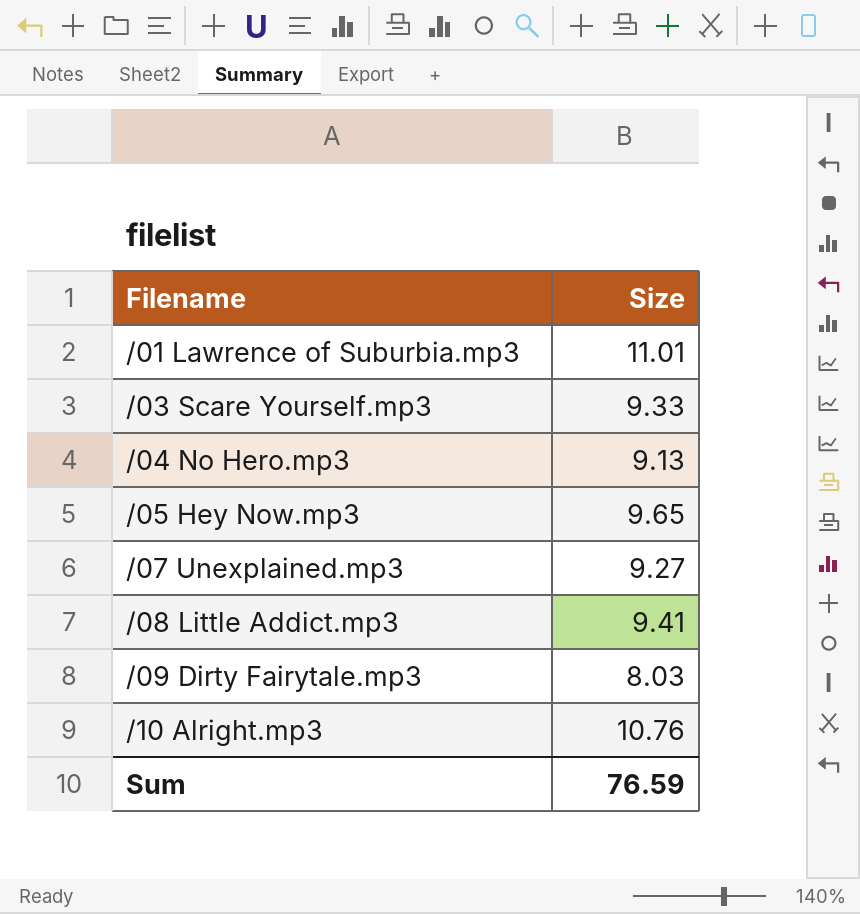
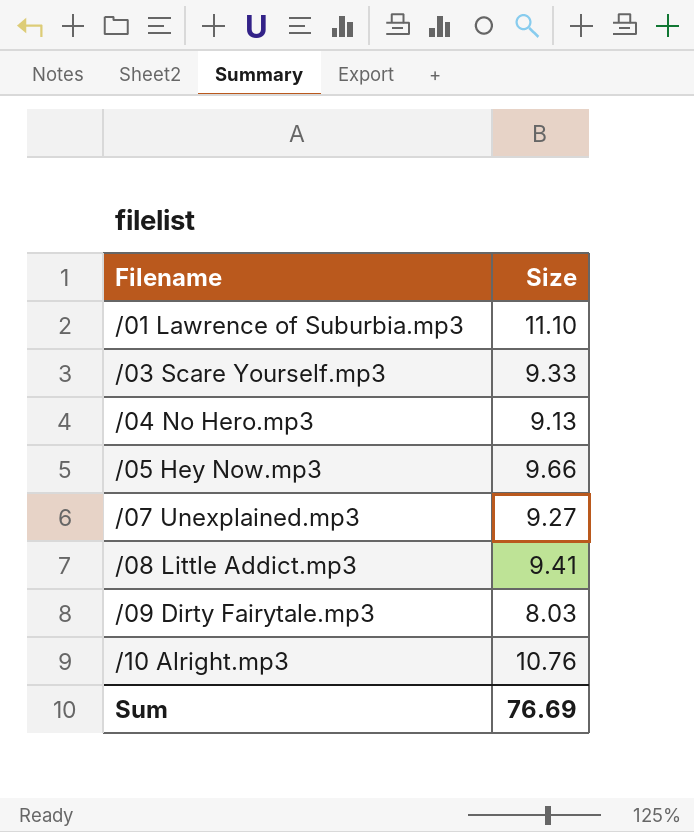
/01 Lawrence of Suburbia.mp3 | Size: 11.01 -> 11.10
/05 Hey Now.mp3 | Size: 9.65 -> 9.66
Sum | Size: 76.59 -> 76.69

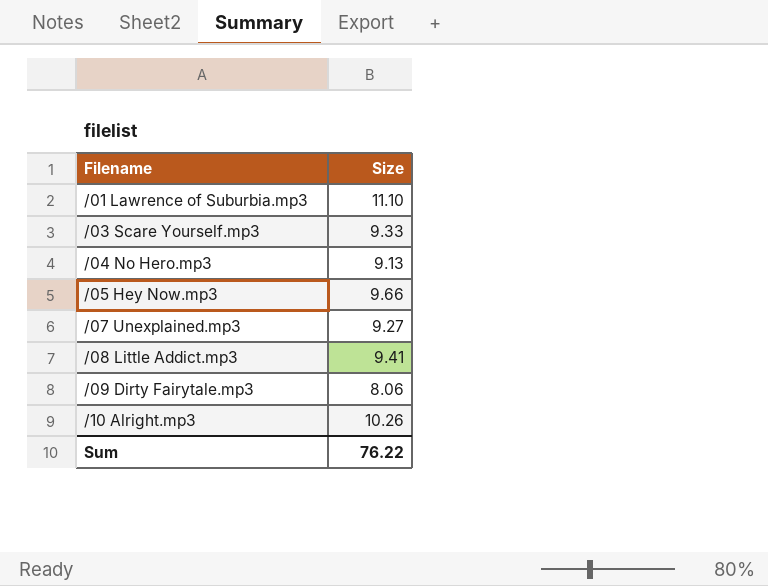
/09 Dirty Fairytale.mp3 | Size: 8.03 -> 8.06
/10 Alright.mp3 | Size: 10.76 -> 10.26
Sum | Size: 76.69 -> 76.22

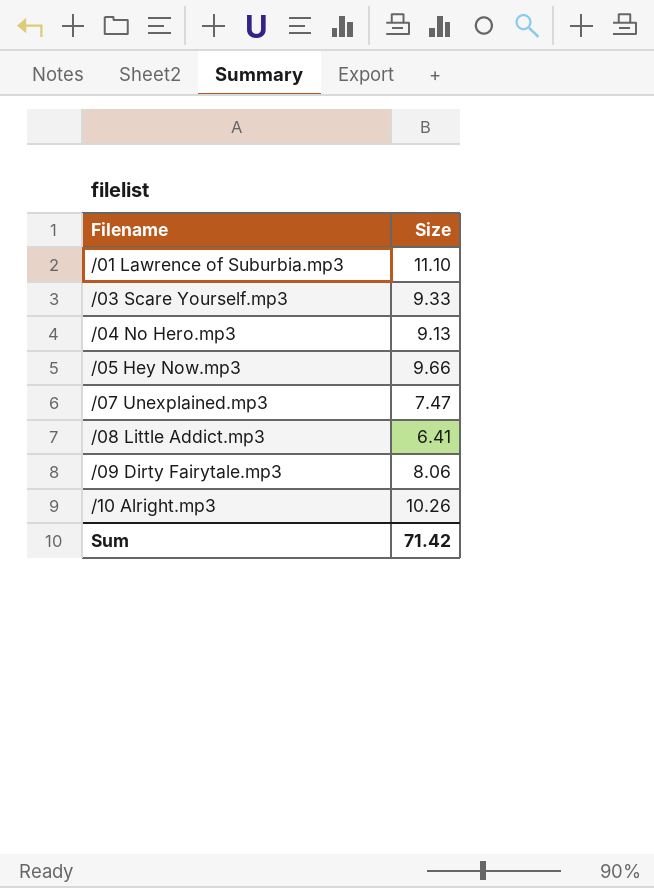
/07 Unexplained.mp3 | Size: 9.27 -> 7.47
/08 Little Addict.mp3 | Size: 9.41 -> 6.41
Sum | Size: 76.22 -> 71.42

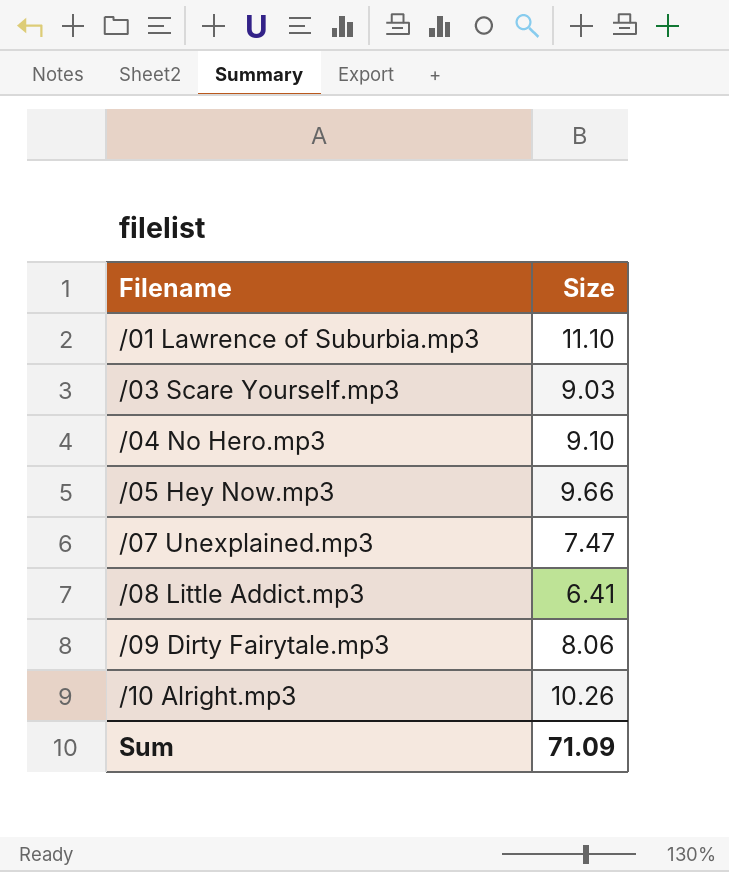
/03 Scare Yourself.mp3 | Size: 9.33 -> 9.03
/04 No Hero.mp3 | Size: 9.13 -> 9.10
Sum | Size: 71.42 -> 71.09

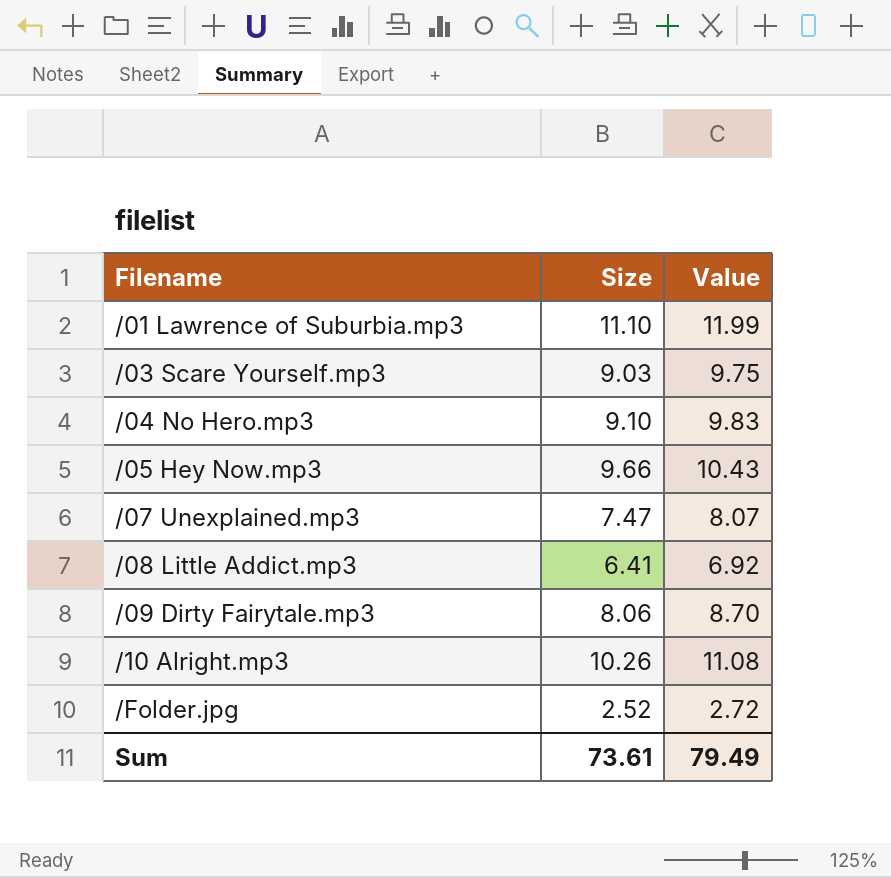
column Value | formula: none -> [Size] * 1.08
row /Folder.jpg: none -> 2.52 | 2.72
Sum | Size: 71.09 -> 73.61

